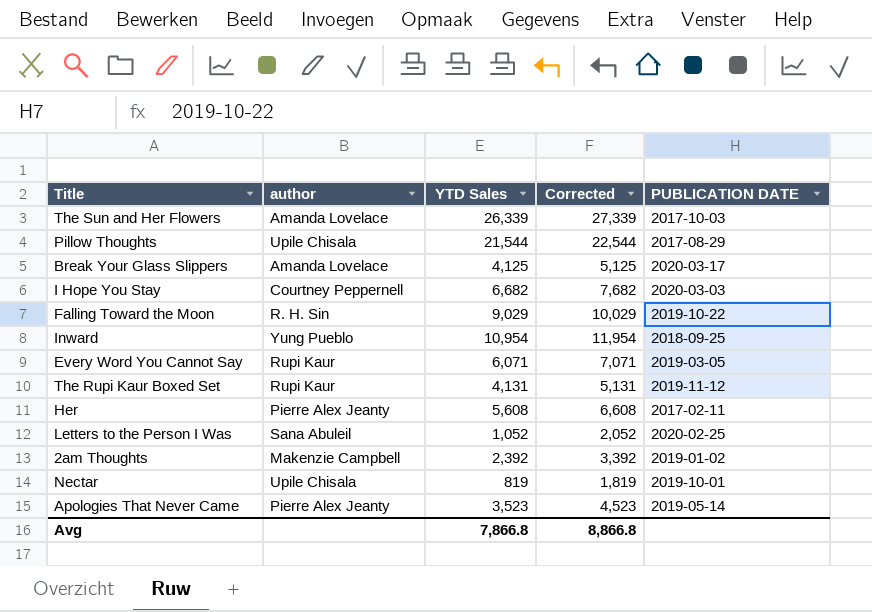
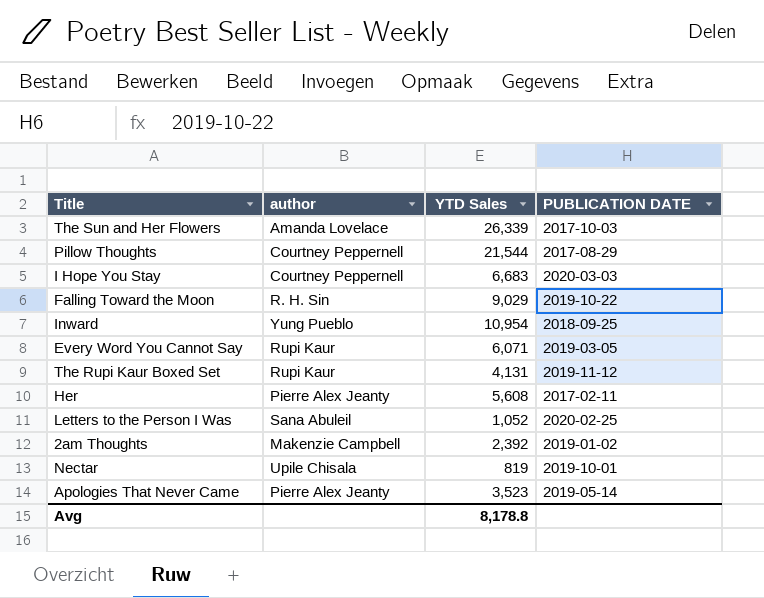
column Corrected | formula: [YTD Sales] + 1000 -> none
row Break Your Glass Slippers: Amanda Lovelace | 4,125 | 5,125 | 2020-03-17 -> none
Pillow Thoughts | author: Upile Chisala -> Courtney Peppernell
I Hope You Stay | YTD Sales: 6,682 -> 6,683
Avg | YTD Sales: 7,866.8 -> 8,178.8

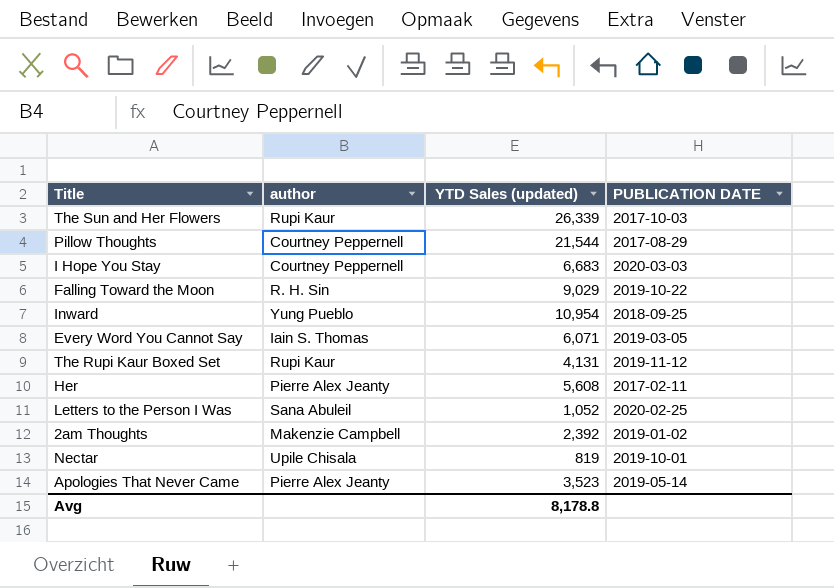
column name: YTD Sales -> YTD Sales (updated)
The Sun and Her Flowers | author: Amanda Lovelace -> Rupi Kaur
Every Word You Cannot Say | author: Rupi Kaur -> Iain S. Thomas

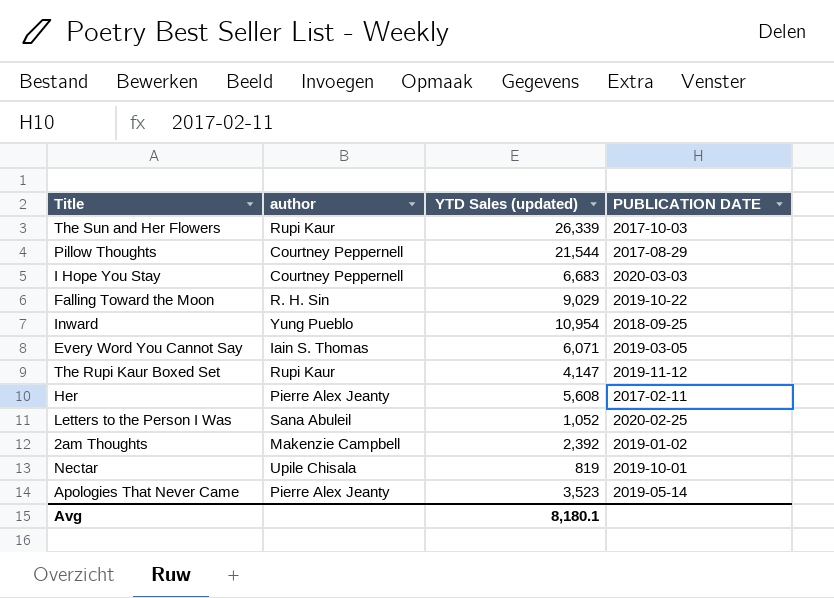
The Rupi Kaur Boxed Set | YTD Sales (updated): 4,131 -> 4,147
Avg | YTD Sales (updated): 8,178.8 -> 8,180.1

